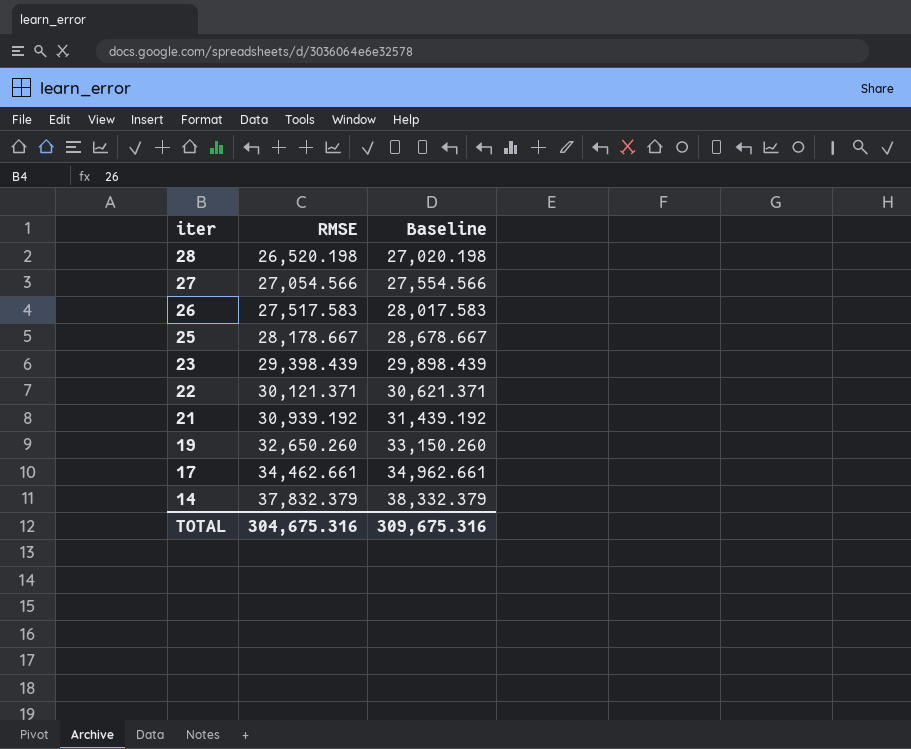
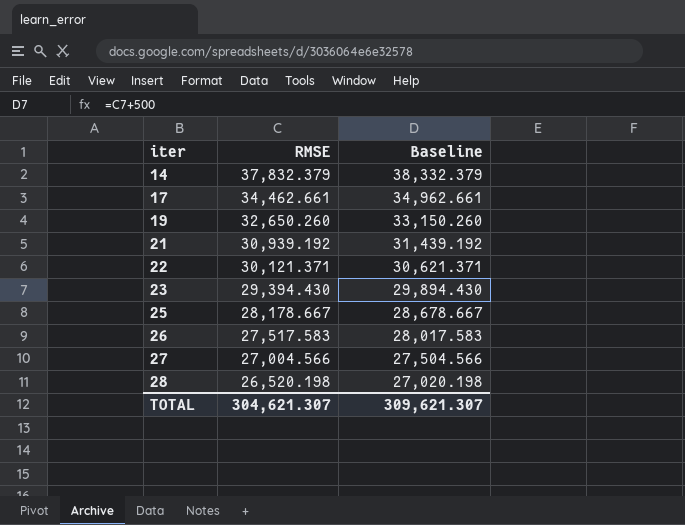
row order: iter descending -> iter ascending
23 | RMSE: 29,398.439 -> 29,394.430
23 | Baseline: 29,898.439 -> 29,894.430
27 | RMSE: 27,054.566 -> 27,004.566
27 | Baseline: 27,554.566 -> 27,504.566
TOTAL | RMSE: 304,675.316 -> 304,621.307
TOTAL | Baseline: 309,675.316 -> 309,621.307

